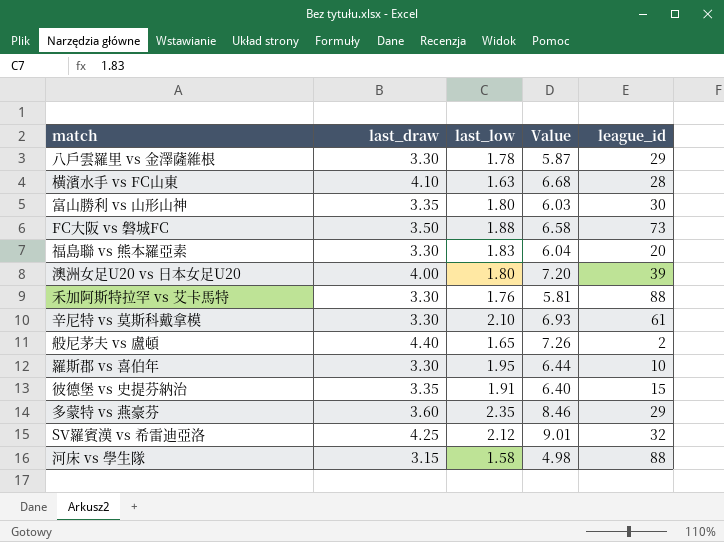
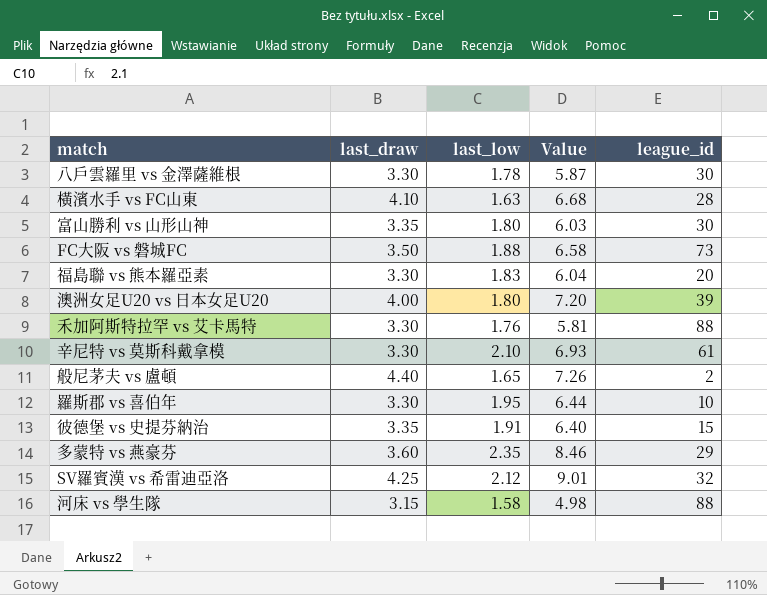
八戶雲羅里 vs 金澤薩維根 | league_id: 29 -> 30

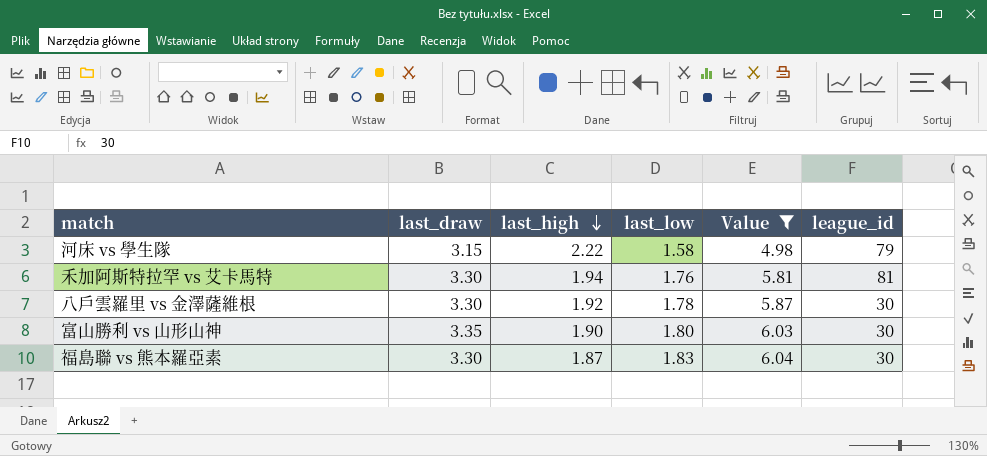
filter: none -> Value <= 6.04
row order: none -> last_high descending
column last_high | position: none -> 3
河床 vs 學生隊 | league_id: 88 -> 79
禾加阿斯特拉罕 vs 艾卡馬特 | league_id: 88 -> 81
福島聯 vs 熊本羅亞素 | league_id: 20 -> 30

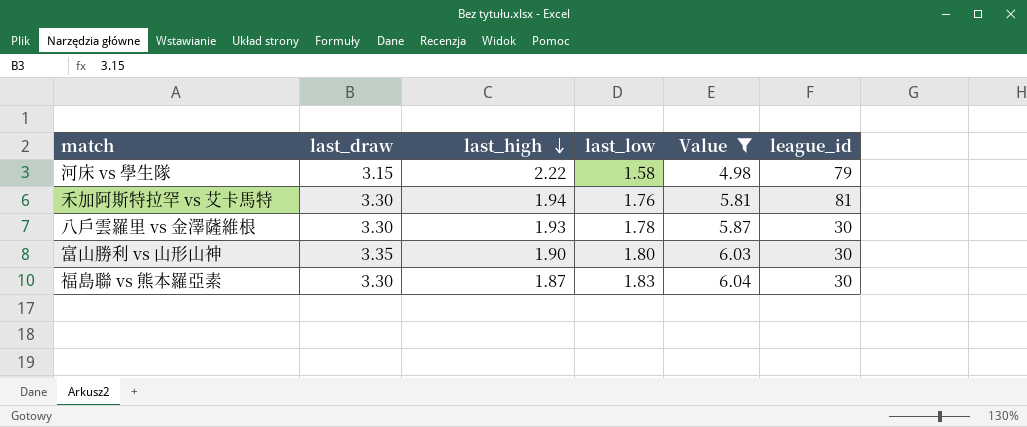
八戶雲羅里 vs 金澤薩維根 | last_high: 1.92 -> 1.93

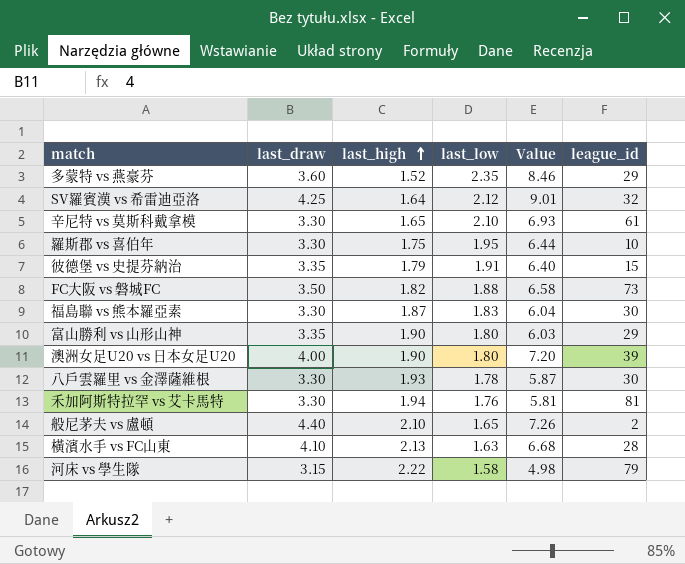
filter: Value <= 6.04 -> none
row order: last_high descending -> last_high ascending
富山勝利 vs 山形山神 | league_id: 30 -> 29

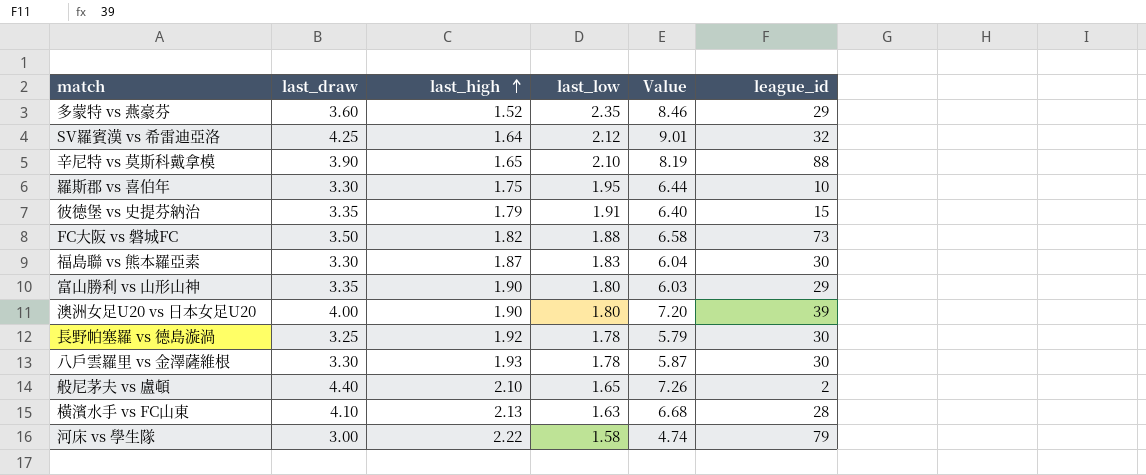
row 禾加阿斯特拉罕 vs 艾卡馬特: 3.30 | 1.94 | 1.76 | 5.81 | 81 -> none
辛尼特 vs 莫斯科戴拿模 | last_draw: 3.30 -> 3.90
辛尼特 vs 莫斯科戴拿模 | Value: 6.93 -> 8.19
辛尼特 vs 莫斯科戴拿模 | league_id: 61 -> 88
row 長野帕塞羅 vs 德島漩渦: none -> 3.25 | 1.92 | 1.78 | 5.79 | 30
河床 vs 學生隊 | last_draw: 3.15 -> 3.00
河床 vs 學生隊 | Value: 4.98 -> 4.74

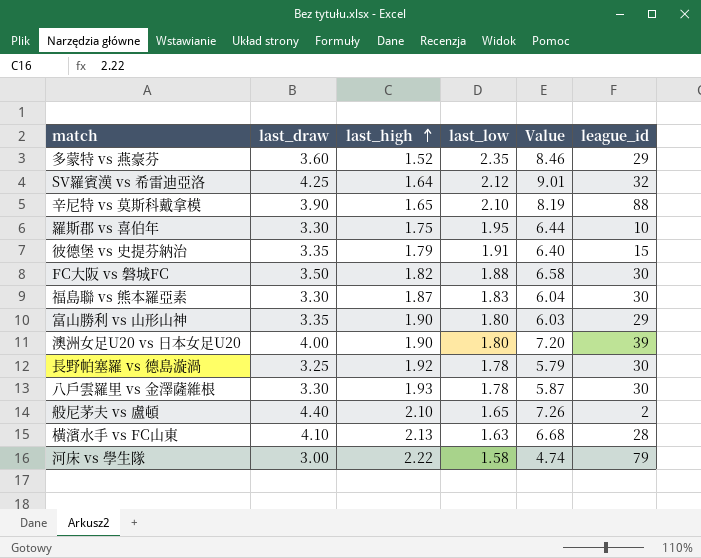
FC大阪 vs 磐城FC | league_id: 73 -> 30

